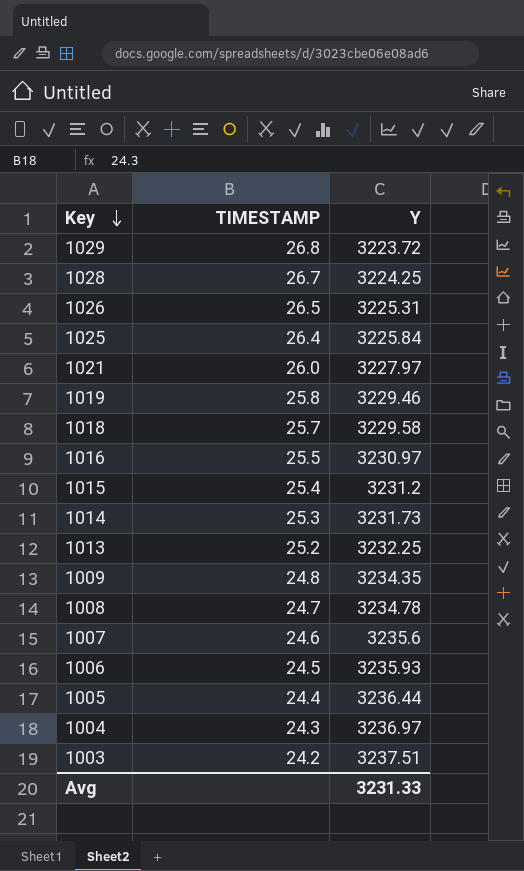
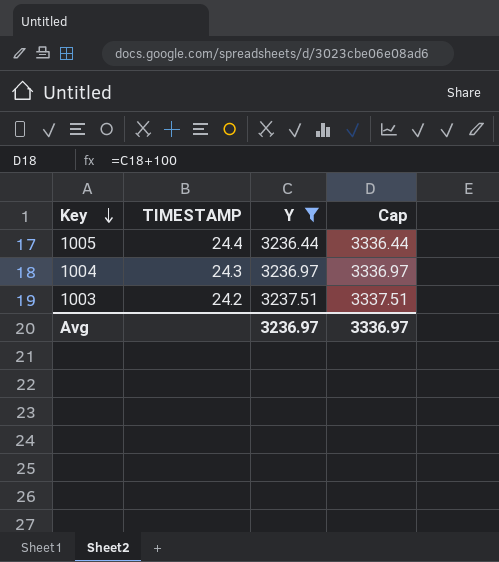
filter: none -> Y >= 3236.44
column Cap | formula: none -> [Y] + 100
Avg | Y: 3231.33 -> 3236.97

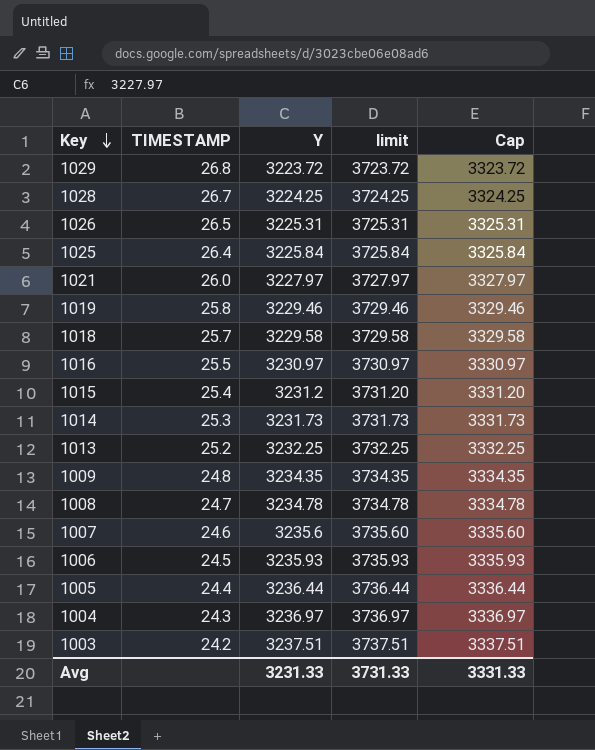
filter: Y >= 3236.44 -> none
column limit | formula: none -> [Y] + 500
Avg | Y: 3236.97 -> 3231.33
Avg | Cap: 3336.97 -> 3331.33

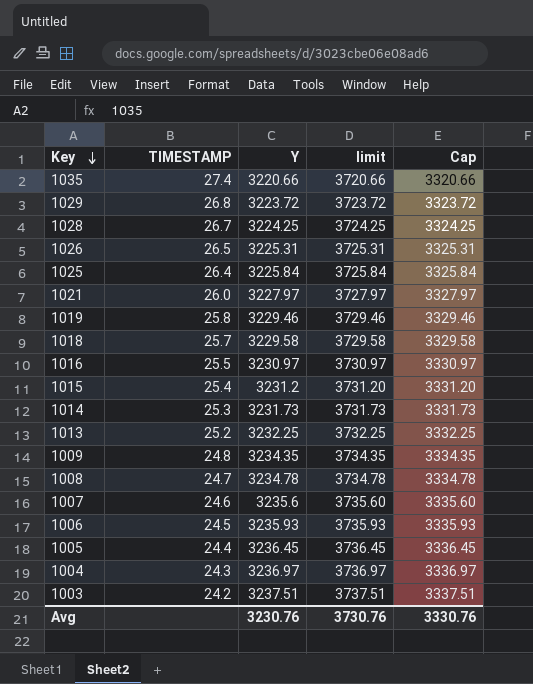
row 1035: none -> 27.4 | 3220.66 | 3720.66 | 3320.66
1005 | Y: 3236.44 -> 3236.45
1005 | limit: 3736.44 -> 3736.45
1005 | Cap: 3336.44 -> 3336.45
Avg | Y: 3231.33 -> 3230.76
Avg | limit: 3731.33 -> 3730.76
Avg | Cap: 3331.33 -> 3330.76

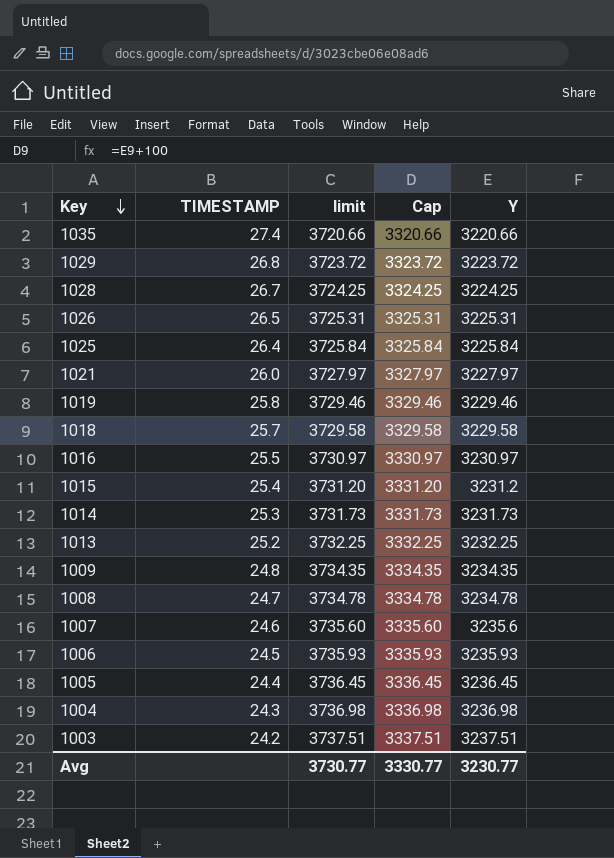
column Y | position: 3 -> 5
1004 | limit: 3736.97 -> 3736.98
1004 | Cap: 3336.97 -> 3336.98
1004 | Y: 3236.97 -> 3236.98
Avg | limit: 3730.76 -> 3730.77
Avg | Cap: 3330.76 -> 3330.77
Avg | Y: 3230.76 -> 3230.77

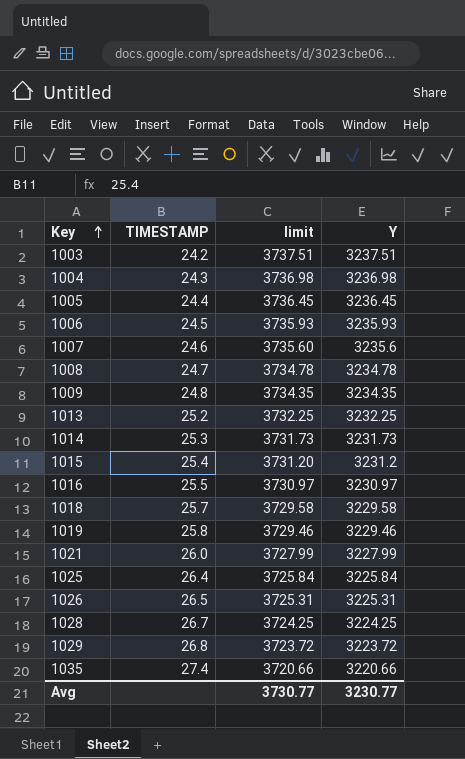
row order: Key descending -> Key ascending
column Cap | formula: [Y] + 100 -> none
1021 | limit: 3727.97 -> 3727.99
1021 | Y: 3227.97 -> 3227.99

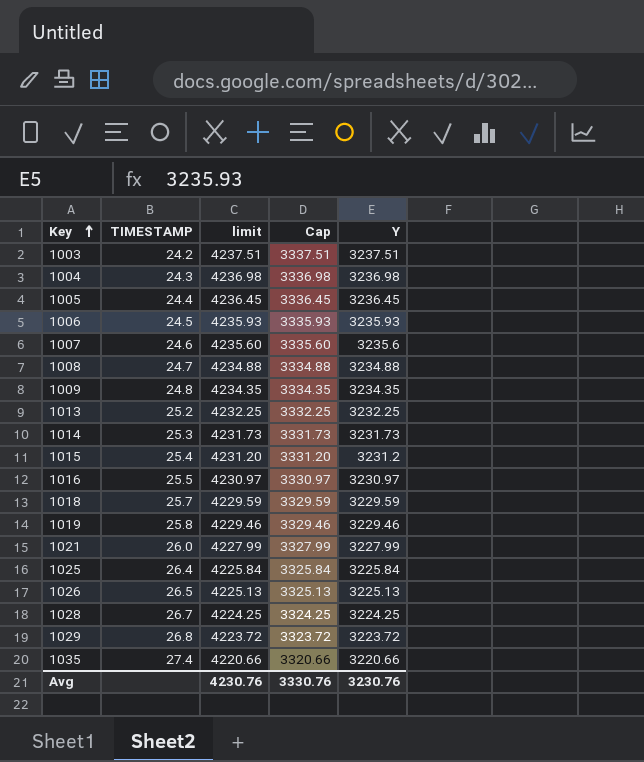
column limit | formula: [Y] + 500 -> [Y] + 1000
column Cap | formula: none -> [Y] + 100
1008 | Y: 3234.78 -> 3234.88
1018 | Y: 3229.58 -> 3229.59
1026 | Y: 3225.31 -> 3225.13
Avg | limit: 3730.77 -> 4230.76
Avg | Y: 3230.77 -> 3230.76

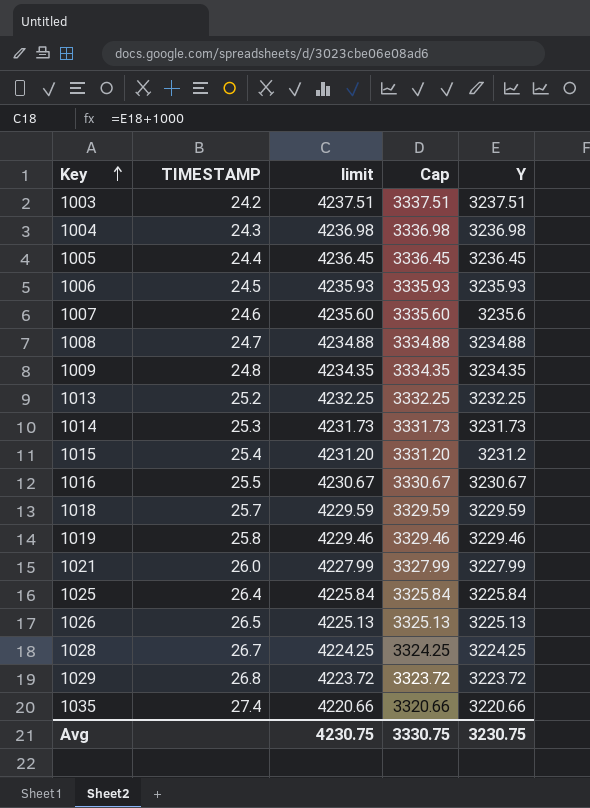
1016 | limit: 4230.97 -> 4230.67
1016 | Cap: 3330.97 -> 3330.67
1016 | Y: 3230.97 -> 3230.67
Avg | limit: 4230.76 -> 4230.75
Avg | Cap: 3330.76 -> 3330.75
Avg | Y: 3230.76 -> 3230.75

